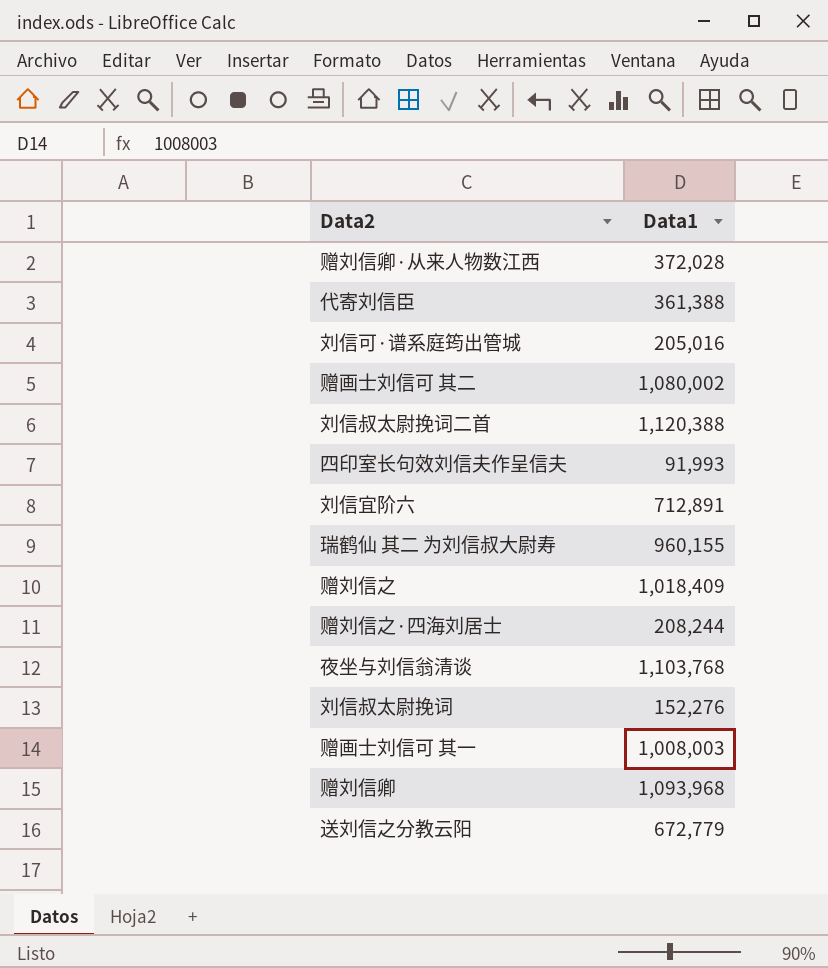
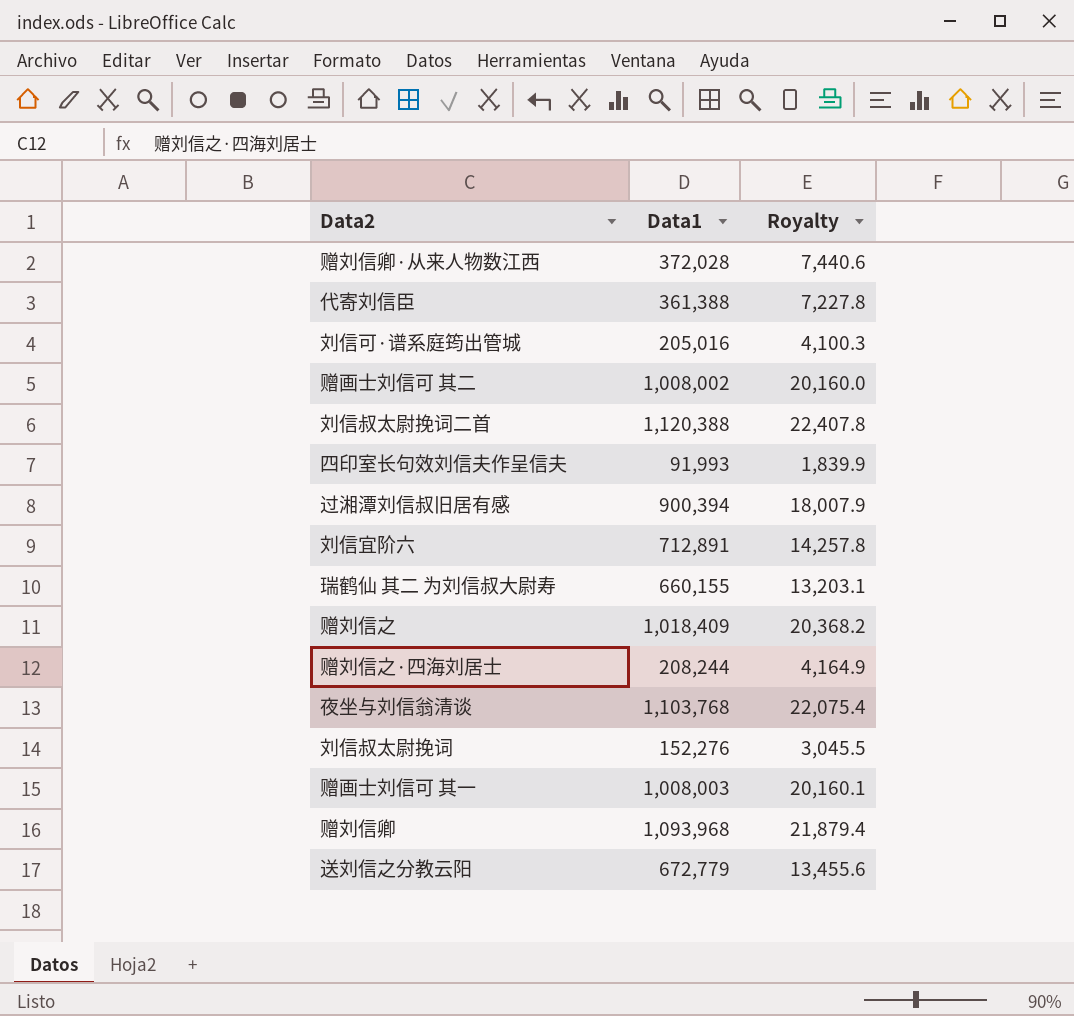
column Royalty | formula: none -> [Data1] * 0.02
赠画士刘信可 其二 | Data1: 1,080,002 -> 1,008,002
row 过湘潭刘信叔旧居有感: none -> 900,394 | 18,007.9
瑞鹤仙 其二 为刘信叔大尉寿 | Data1: 960,155 -> 660,155

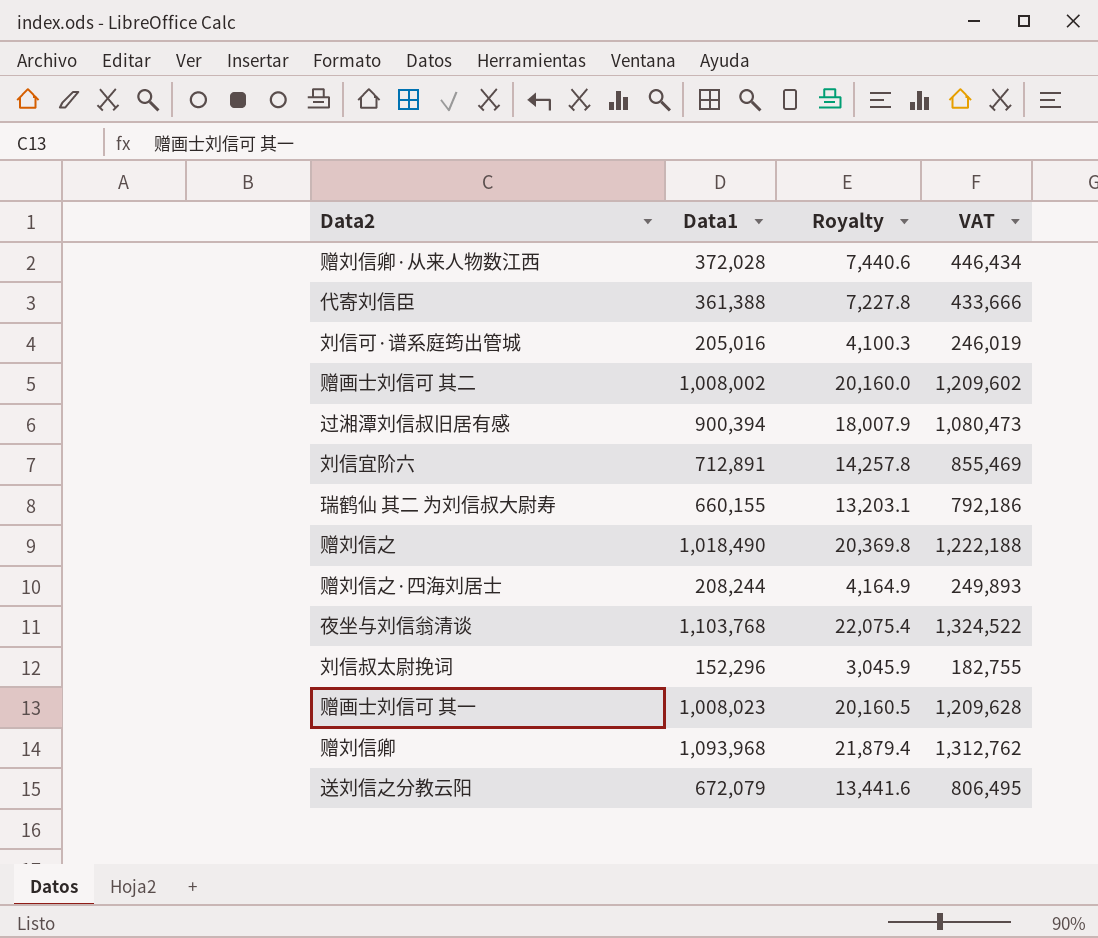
column VAT | formula: none -> [Data1] * 1.2
row 刘信叔太尉挽词二首: 1,120,388 | 22,407.8 -> none
row 四印室长句效刘信夫作呈信夫: 91,993 | 1,839.9 -> none
赠刘信之 | Data1: 1,018,409 -> 1,018,490
赠刘信之 | Royalty: 20,368.2 -> 20,369.8
刘信叔太尉挽词 | Data1: 152,276 -> 152,296
刘信叔太尉挽词 | Royalty: 3,045.5 -> 3,045.9
赠画士刘信可 其一 | Data1: 1,008,003 -> 1,008,023
赠画士刘信可 其一 | Royalty: 20,160.1 -> 20,160.5
送刘信之分教云阳 | Data1: 672,779 -> 672,079
送刘信之分教云阳 | Royalty: 13,455.6 -> 13,441.6

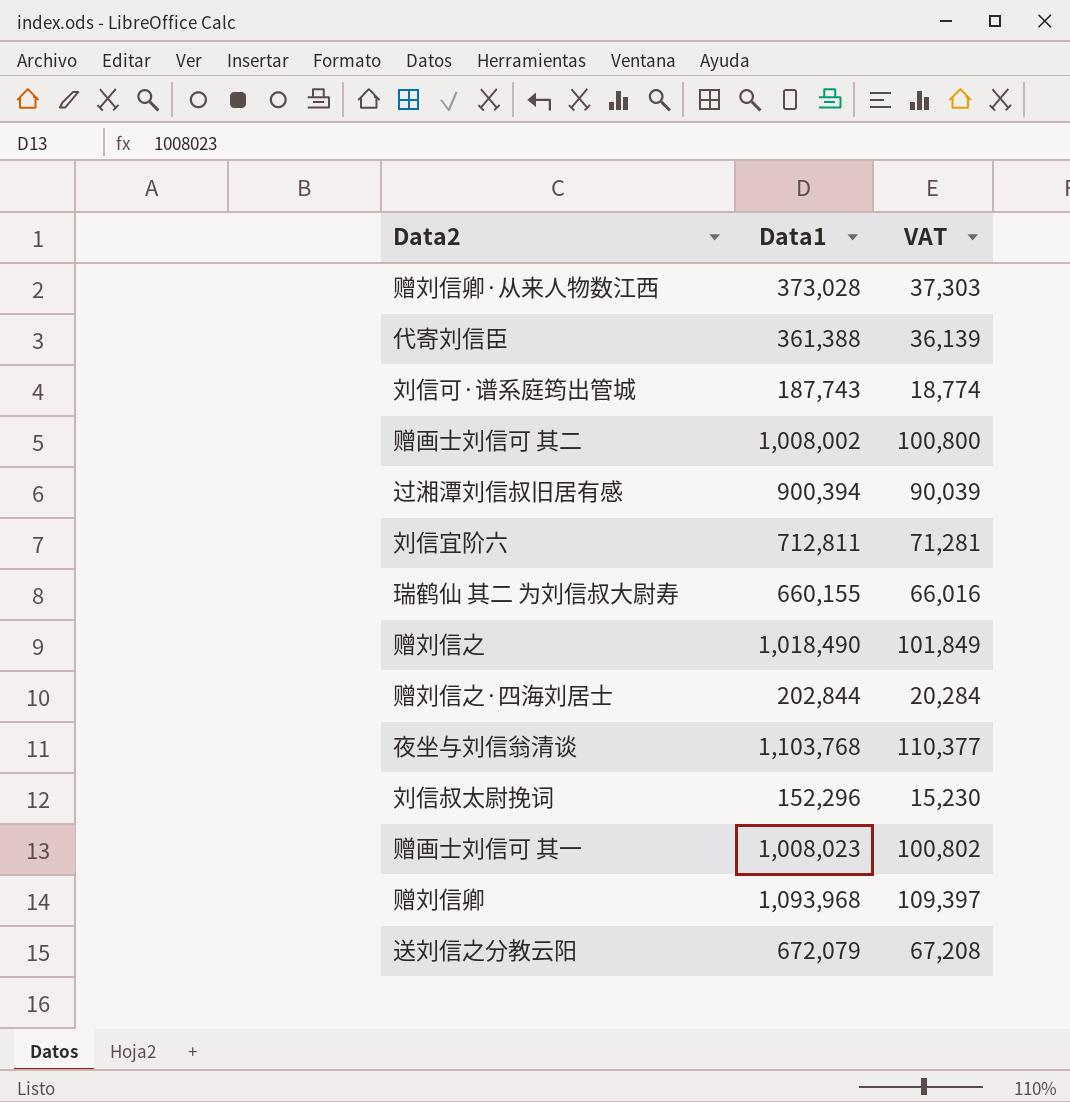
column Royalty | formula: [Data1] * 0.02 -> none
column VAT | formula: [Data1] * 1.2 -> [Data1] * 0.1
赠刘信卿·从来人物数江西 | Data1: 372,028 -> 373,028
刘信可·谱系庭筠出管城 | Data1: 205,016 -> 187,743
刘信宜阶六 | Data1: 712,891 -> 712,811
赠刘信之·四海刘居士 | Data1: 208,244 -> 202,844

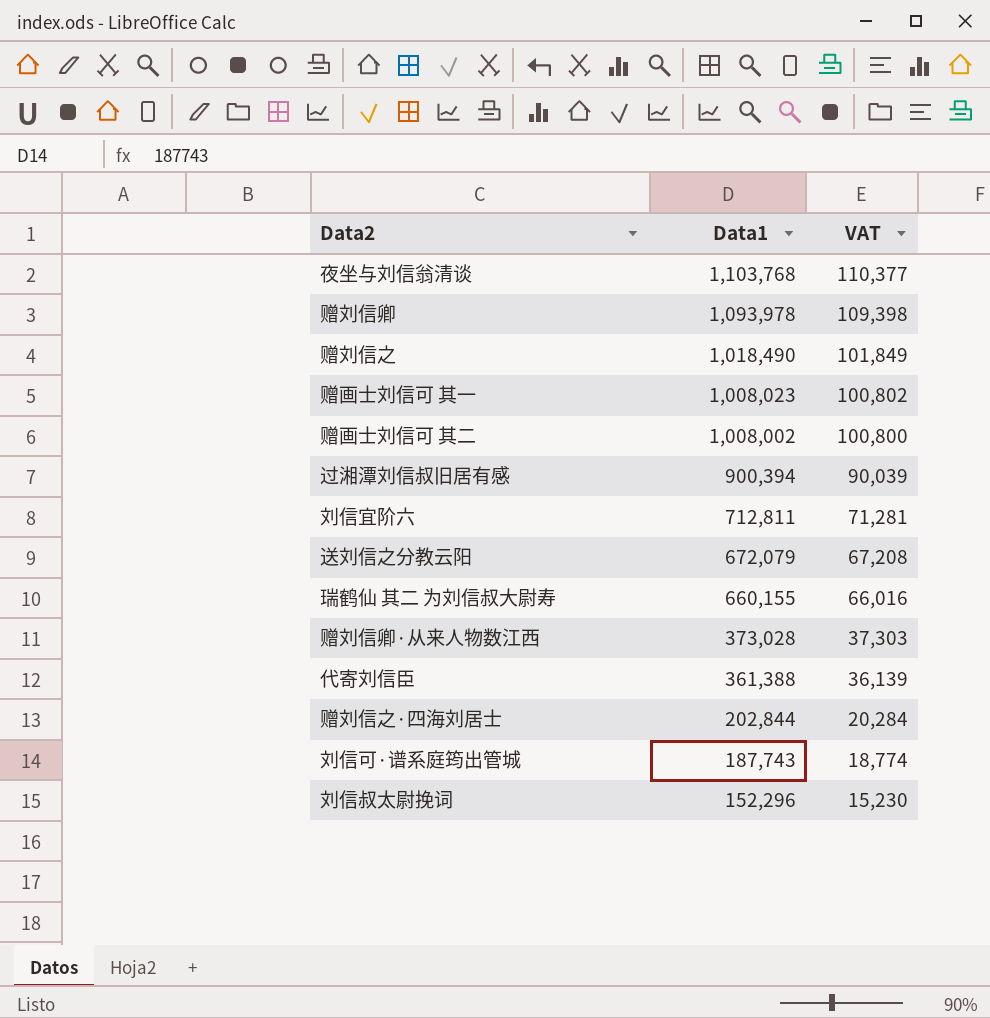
row order: none -> Data1 descending
赠刘信卿 | Data1: 1,093,968 -> 1,093,978
赠刘信卿 | VAT: 109,397 -> 109,398

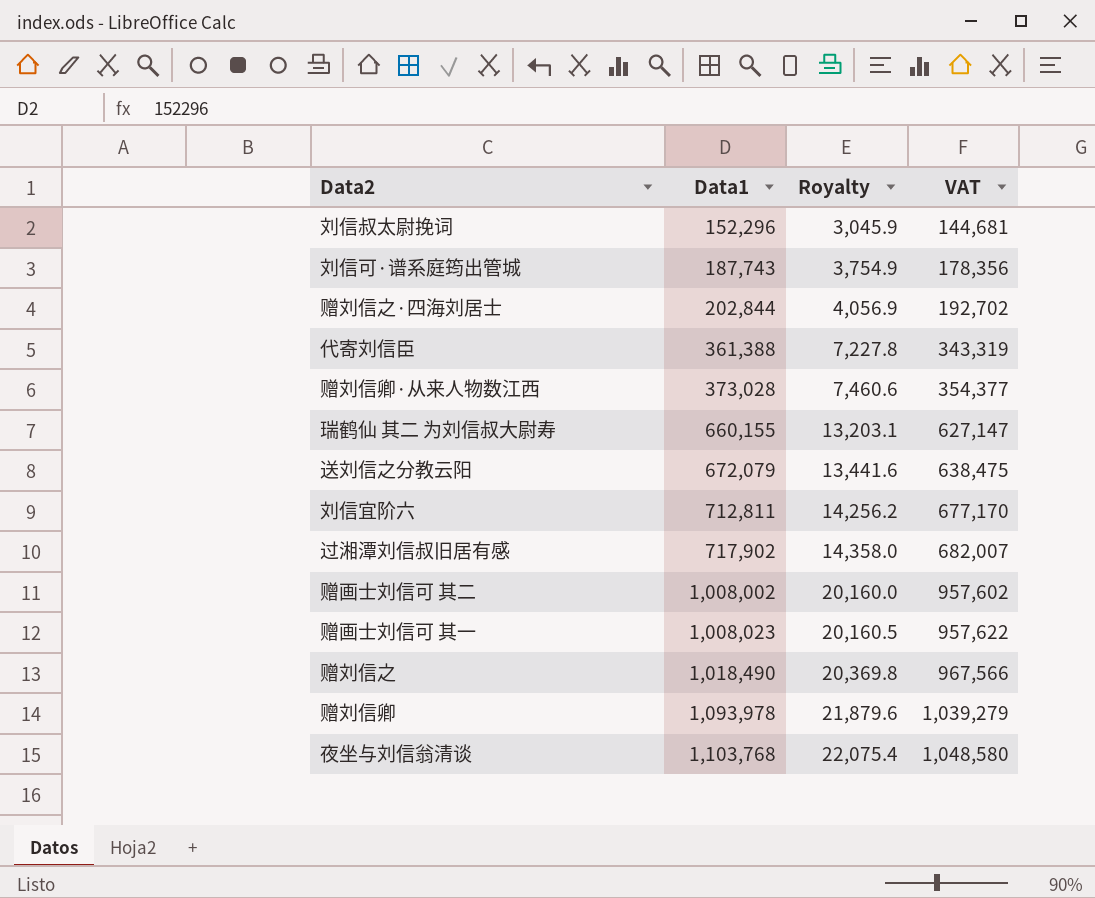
row order: Data1 descending -> Data1 ascending
column Royalty | formula: none -> [Data1] * 0.02
column VAT | formula: [Data1] * 0.1 -> [Data1] * 0.95
过湘潭刘信叔旧居有感 | Data1: 900,394 -> 717,902

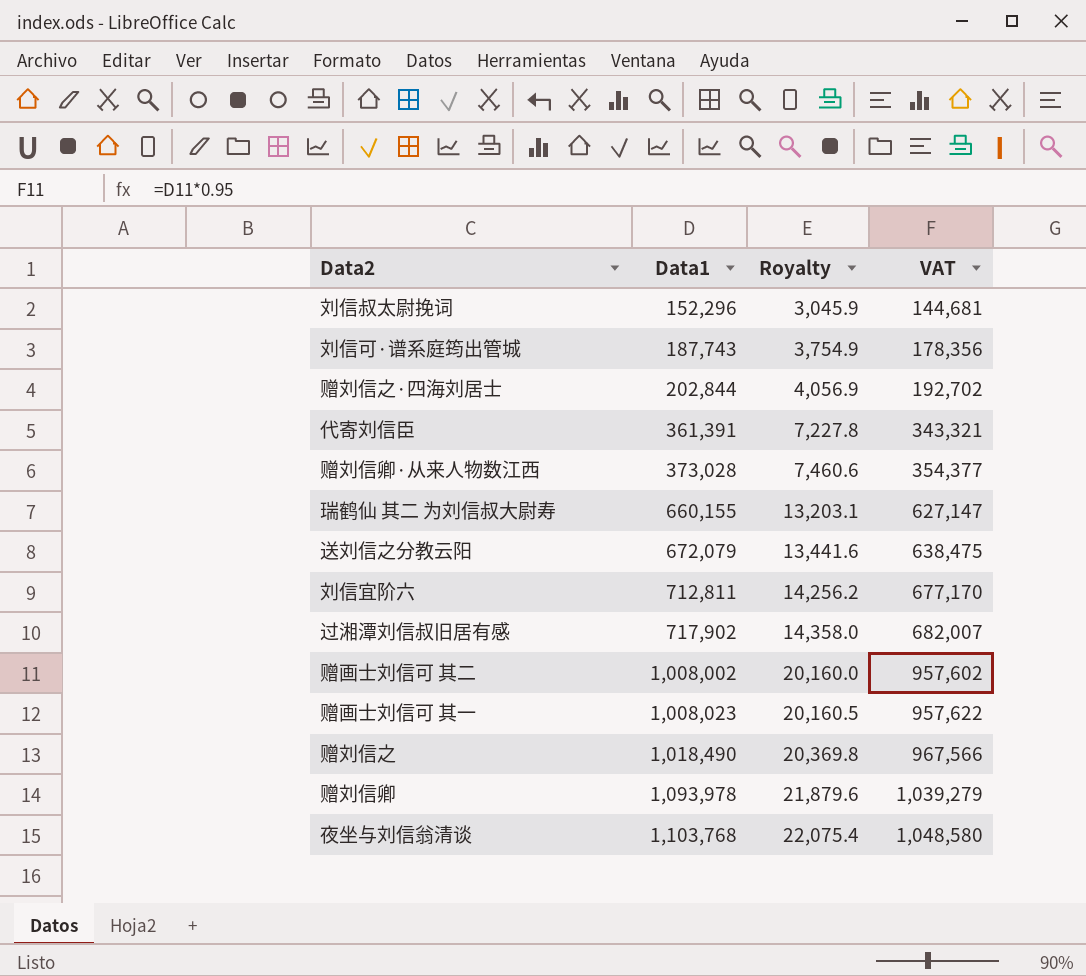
代寄刘信臣 | Data1: 361,388 -> 361,391
代寄刘信臣 | VAT: 343,319 -> 343,321

